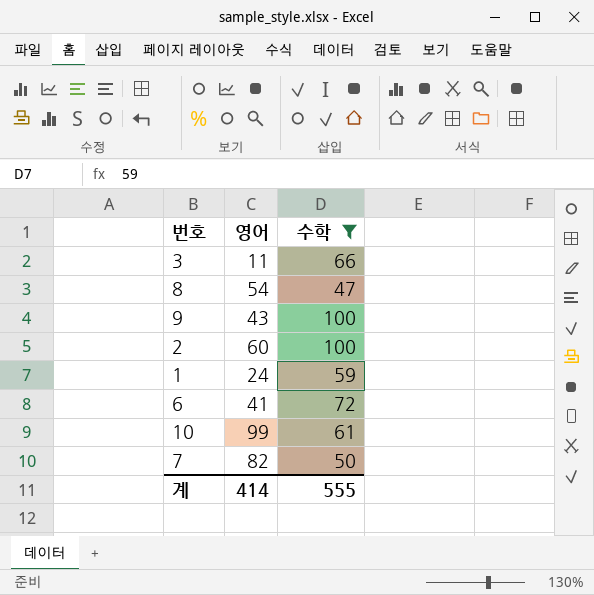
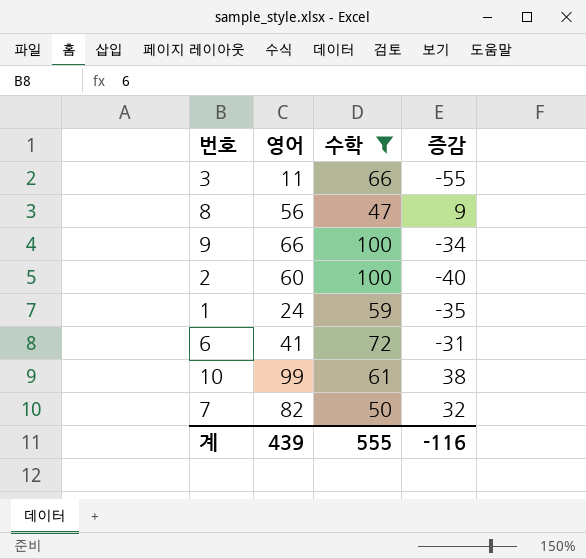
column 증감 | formula: none -> [영어] - [수학]
8 | 영어: 54 -> 56
9 | 영어: 43 -> 66
계 | 영어: 414 -> 439

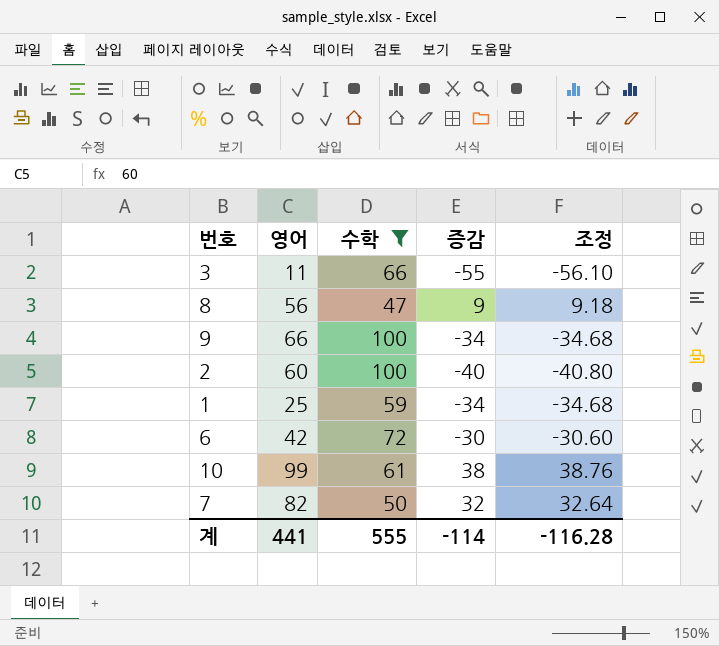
column 조정 | formula: none -> [증감] * 1.02
1 | 영어: 24 -> 25
1 | 증감: -35 -> -34
6 | 영어: 41 -> 42
6 | 증감: -31 -> -30
계 | 영어: 439 -> 441
계 | 증감: -116 -> -114

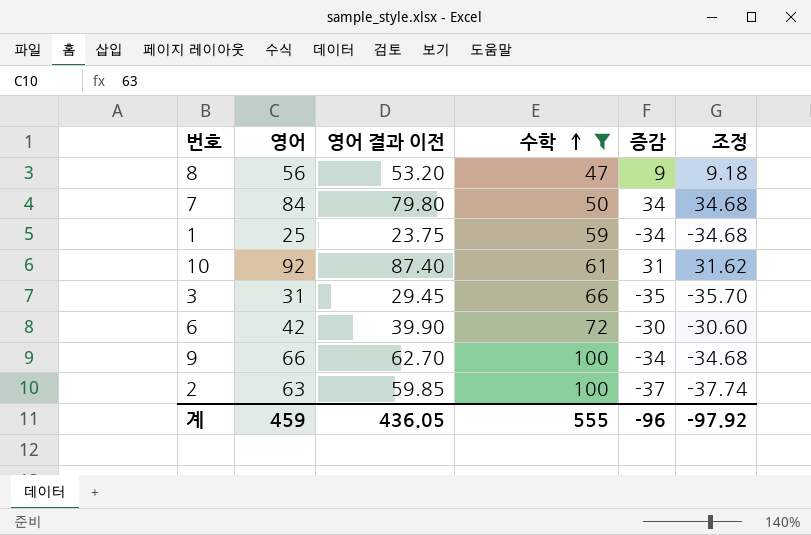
row order: none -> 수학 ascending
column 영어 결과 이전 | formula: none -> [영어] * 0.95
7 | 영어: 82 -> 84
7 | 증감: 32 -> 34
7 | 조정: 32.64 -> 34.68
10 | 영어: 99 -> 92
10 | 증감: 38 -> 31
10 | 조정: 38.76 -> 31.62
3 | 영어: 11 -> 31
3 | 증감: -55 -> -35
3 | 조정: -56.10 -> -35.70
2 | 영어: 60 -> 63
2 | 증감: -40 -> -37
2 | 조정: -40.80 -> -37.74
계 | 영어: 441 -> 459
계 | 증감: -114 -> -96
계 | 조정: -116.28 -> -97.92

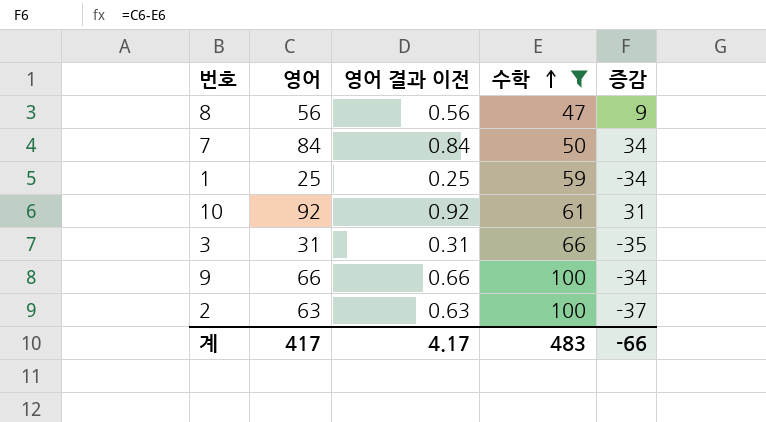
column 조정 | formula: [증감] * 1.02 -> none
column 영어 결과 이전 | formula: [영어] * 0.95 -> [영어] * 0.01
row 6: 42 | 39.90 | 72 | -30 | -30.60 -> none
계 | 영어: 459 -> 417
계 | 영어 결과 이전: 436.05 -> 4.17
계 | 수학: 555 -> 483
계 | 증감: -96 -> -66

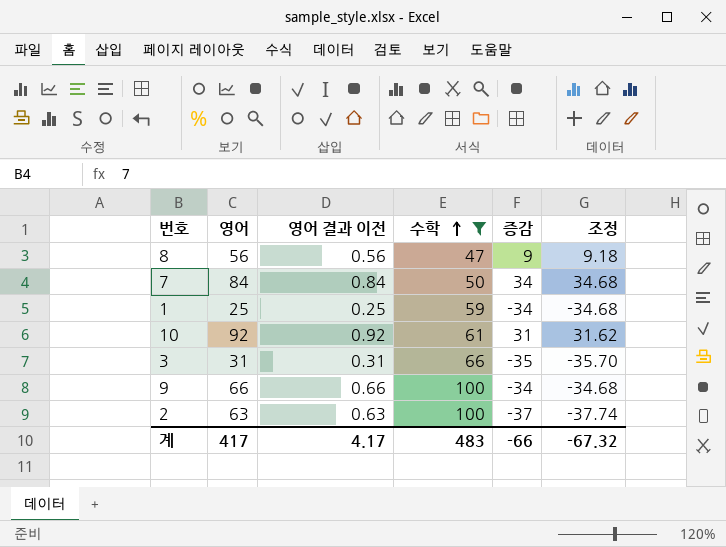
column 조정 | formula: none -> [증감] * 1.02

